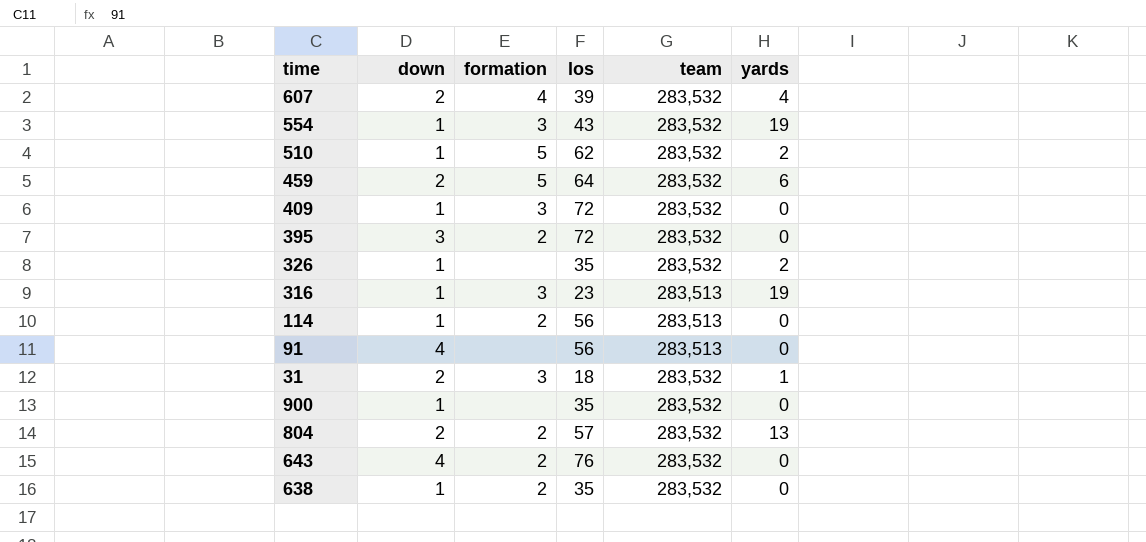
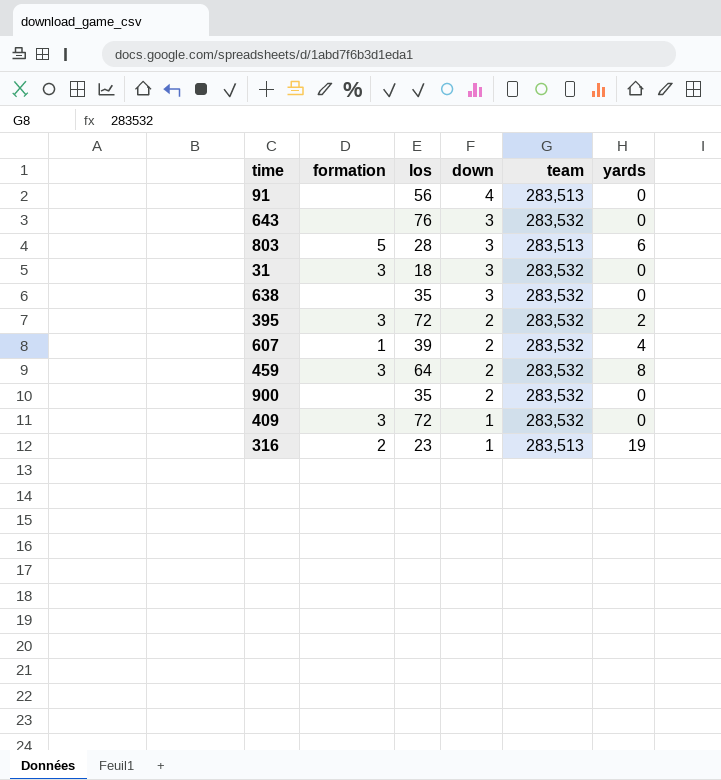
row order: none -> down descending
column down | position: 2 -> 4
row 554: 1 | 3 | 43 | 283,532 | 19 -> none
row 510: 1 | 5 | 62 | 283,532 | 2 -> none
row 326: 1 | none | 35 | 283,532 | 2 -> none
row 114: 1 | 2 | 56 | 283,513 | 0 -> none
row 804: 2 | 2 | 57 | 283,532 | 13 -> none
643 | formation: 2 -> none
643 | down: 4 -> 3
row 803: none -> 5 | 28 | 3 | 283,513 | 6
31 | down: 2 -> 3
31 | yards: 1 -> 0
638 | formation: 2 -> none
638 | down: 1 -> 3
395 | formation: 2 -> 3
395 | down: 3 -> 2
395 | yards: 0 -> 2
607 | formation: 4 -> 1
459 | formation: 5 -> 3
459 | yards: 6 -> 8
900 | down: 1 -> 2
316 | formation: 3 -> 2

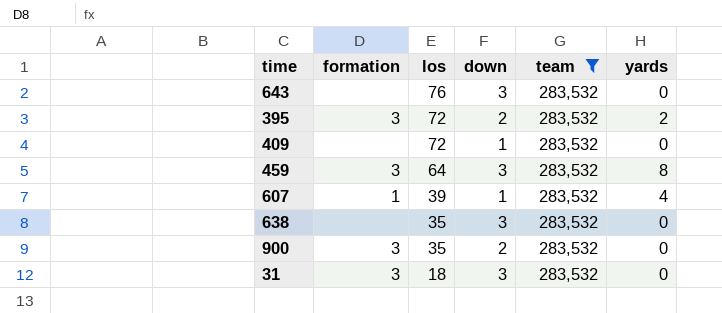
filter: none -> team = 283,532
row order: down descending -> los descending
409 | formation: 3 -> none
459 | down: 2 -> 3
607 | down: 2 -> 1
900 | formation: none -> 3

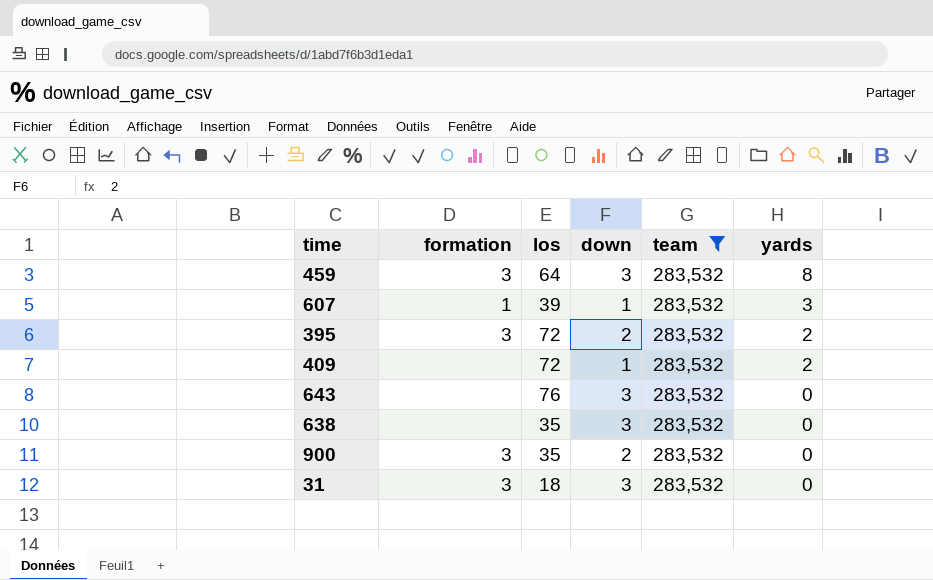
row order: los descending -> yards descending
607 | yards: 4 -> 3
409 | yards: 0 -> 2

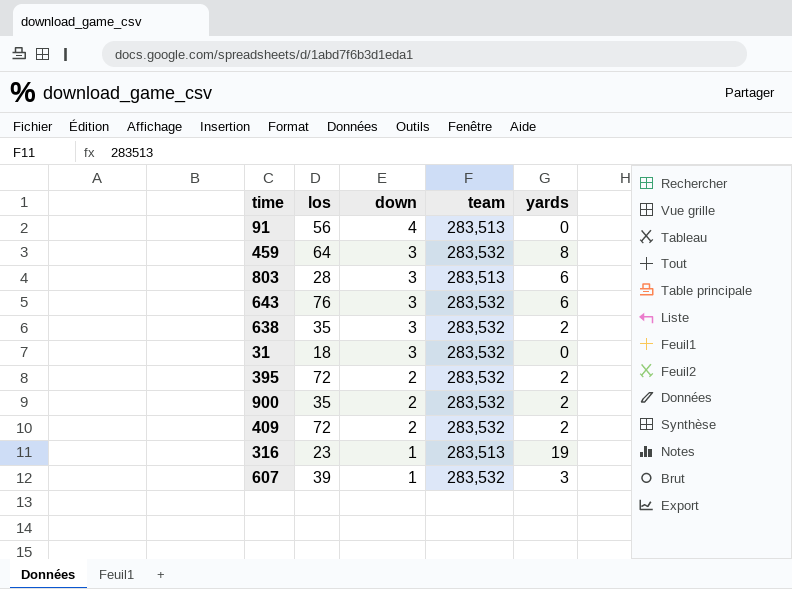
filter: team = 283,532 -> none
row order: yards descending -> down descending
column formation | position: 2 -> none
643 | yards: 0 -> 6
638 | yards: 0 -> 2
900 | yards: 0 -> 2
409 | down: 1 -> 2

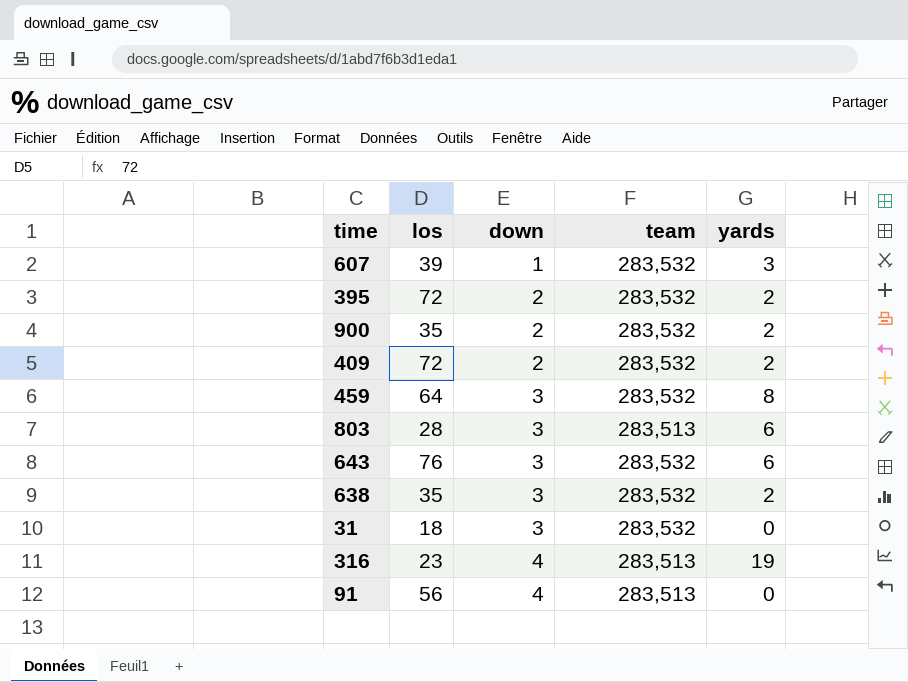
row order: down descending -> down ascending
316 | down: 1 -> 4

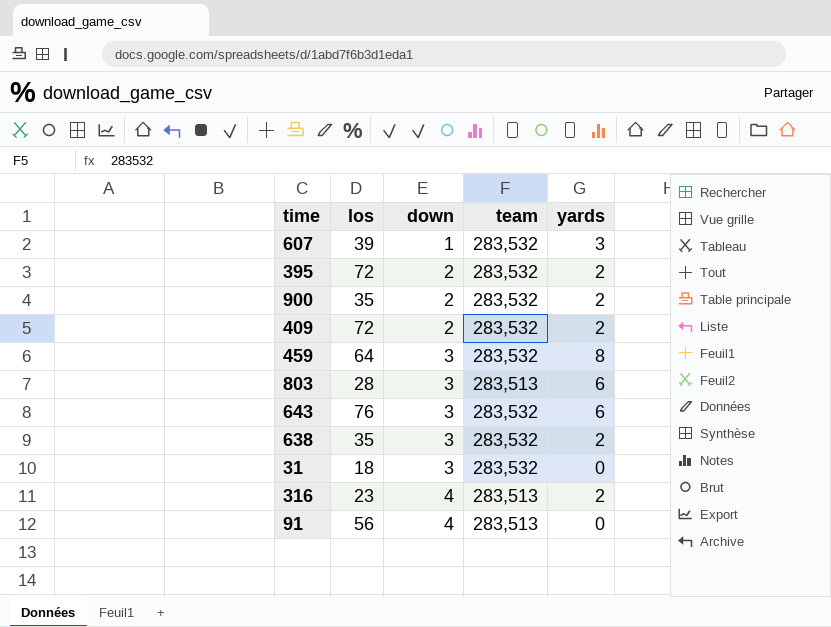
316 | yards: 19 -> 2

